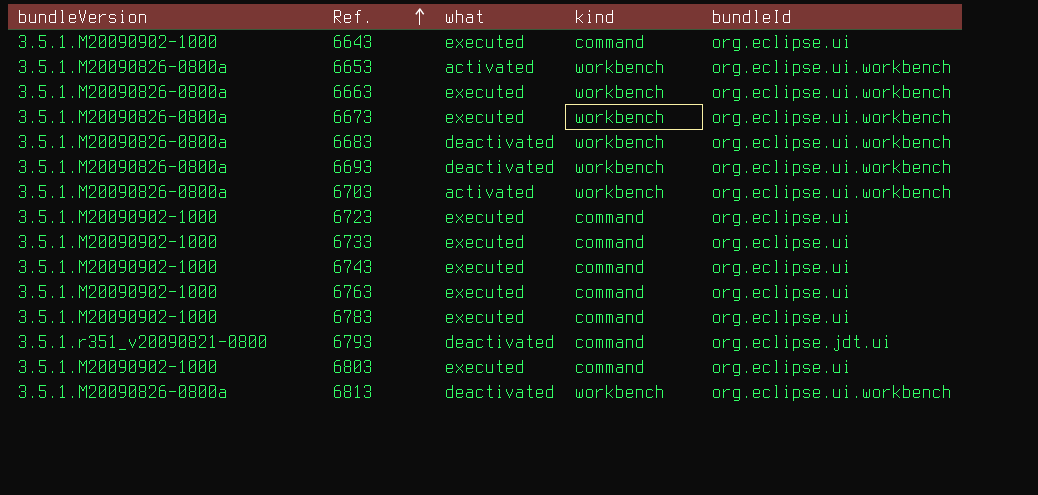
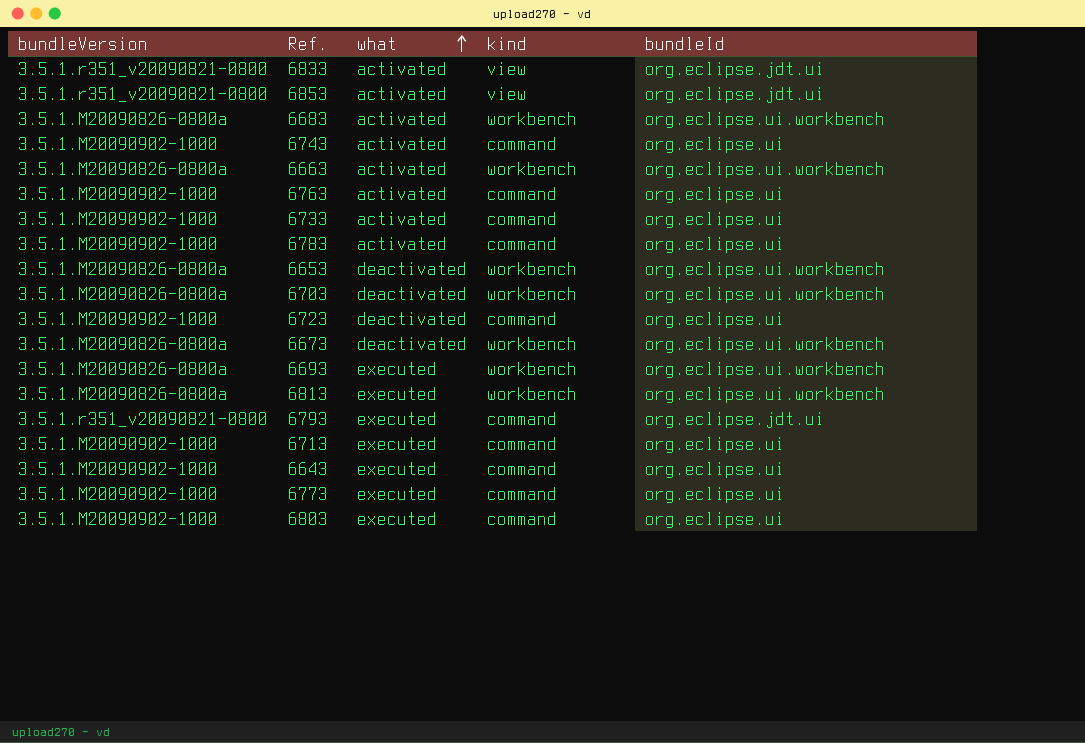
row order: Ref. ascending -> what ascending
row 6833: none -> 3.5.1.r351_v20090821-0800 | activated | view | org.eclipse.jdt.ui
row 6853: none -> 3.5.1.r351_v20090821-0800 | activated | view | org.eclipse.jdt.ui
6683 | what: deactivated -> activated
6743 | what: executed -> activated
6663 | what: executed -> activated
6763 | what: executed -> activated
6733 | what: executed -> activated
6783 | what: executed -> activated
6653 | what: activated -> deactivated
6703 | what: activated -> deactivated
6723 | what: executed -> deactivated
6673 | what: executed -> deactivated
6693 | what: deactivated -> executed
6813 | what: deactivated -> executed
6793 | what: deactivated -> executed
row 6713: none -> 3.5.1.M20090902-1000 | executed | command | org.eclipse.ui
row 6773: none -> 3.5.1.M20090902-1000 | executed | command | org.eclipse.ui

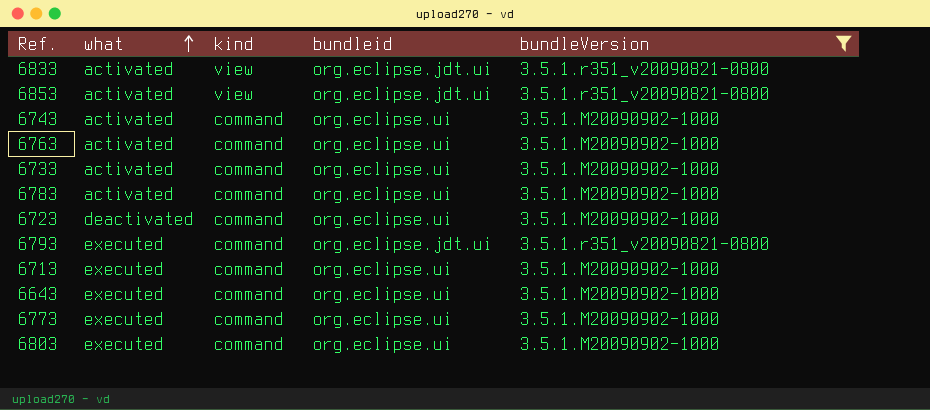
filter: none -> bundleVersion != 3.5.1.M20090826-0800a
column name: bundleId -> bundleid
column bundleVersion | position: 1 -> 5

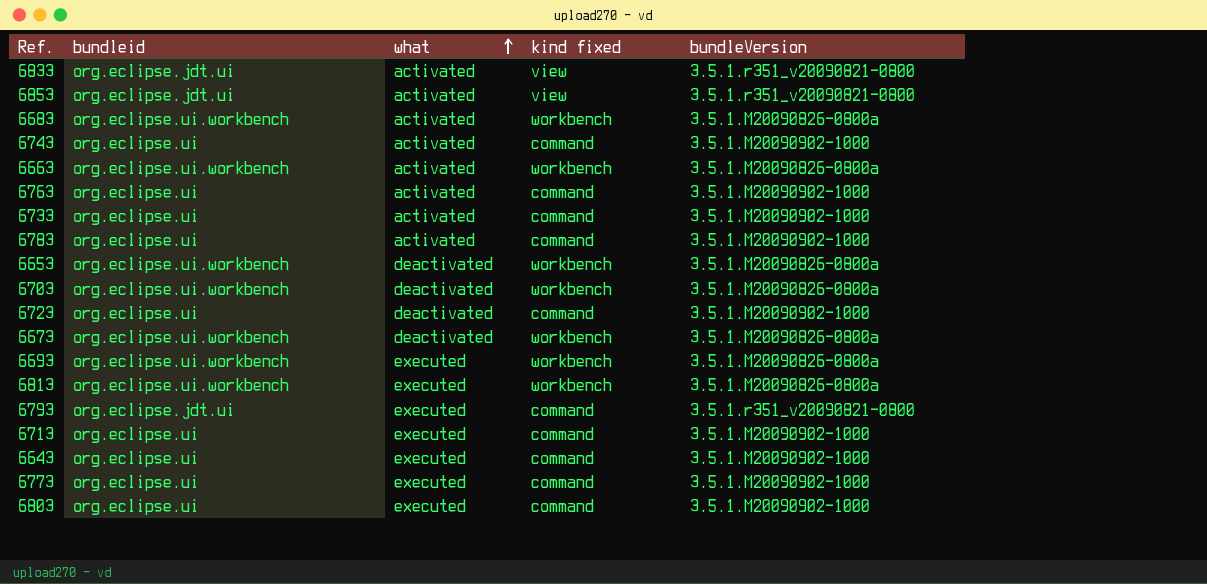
filter: bundleVersion != 3.5.1.M20090826-0800a -> none
column bundleid | position: 4 -> 2
column name: kind -> kind fixed

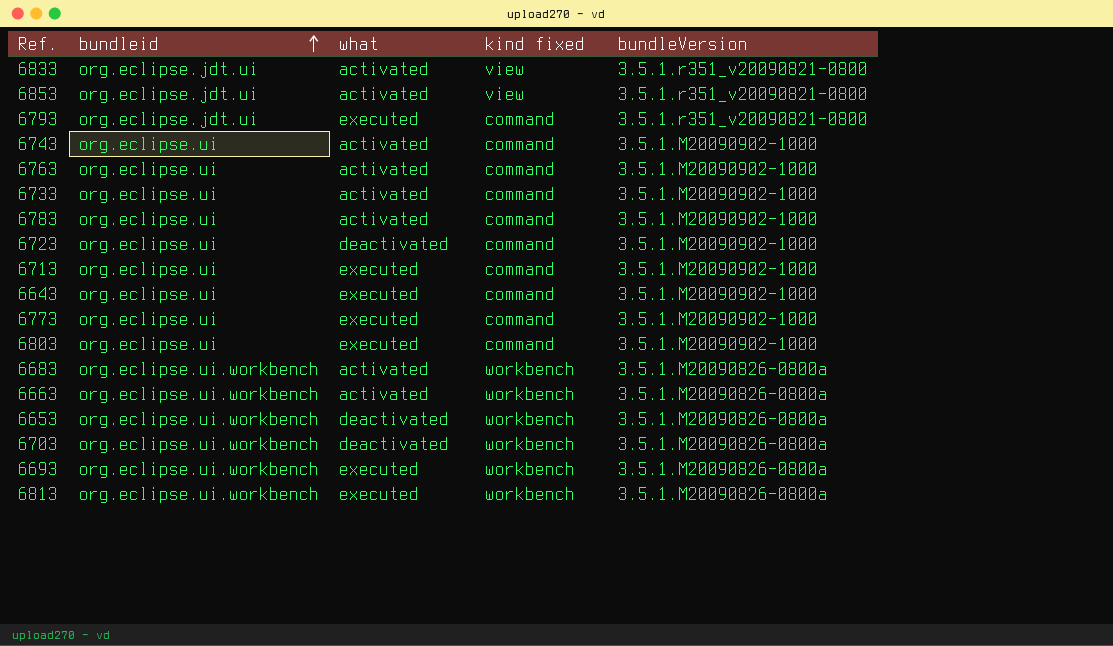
row order: what ascending -> bundleid ascending
row 6673: org.eclipse.ui.workbench | deactivated | workbench | 3.5.1.M20090826-0800a -> none

